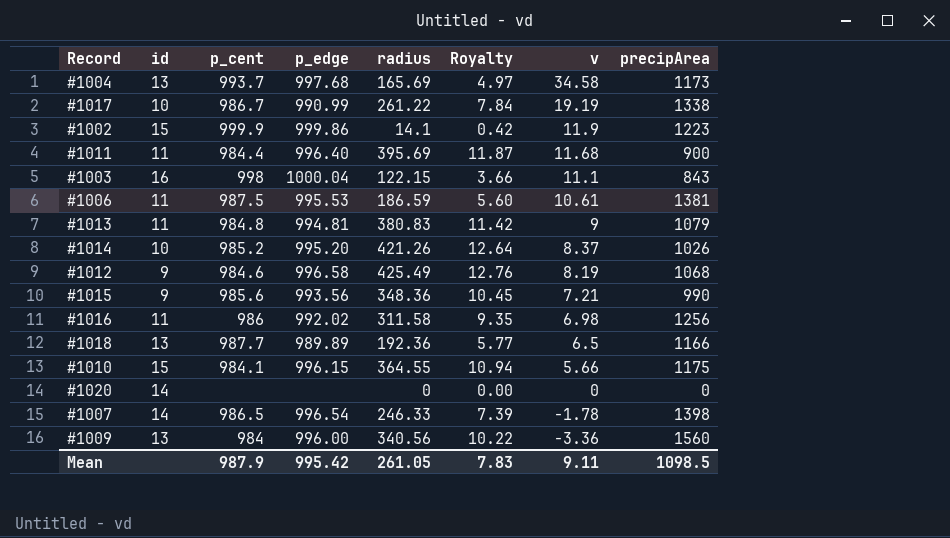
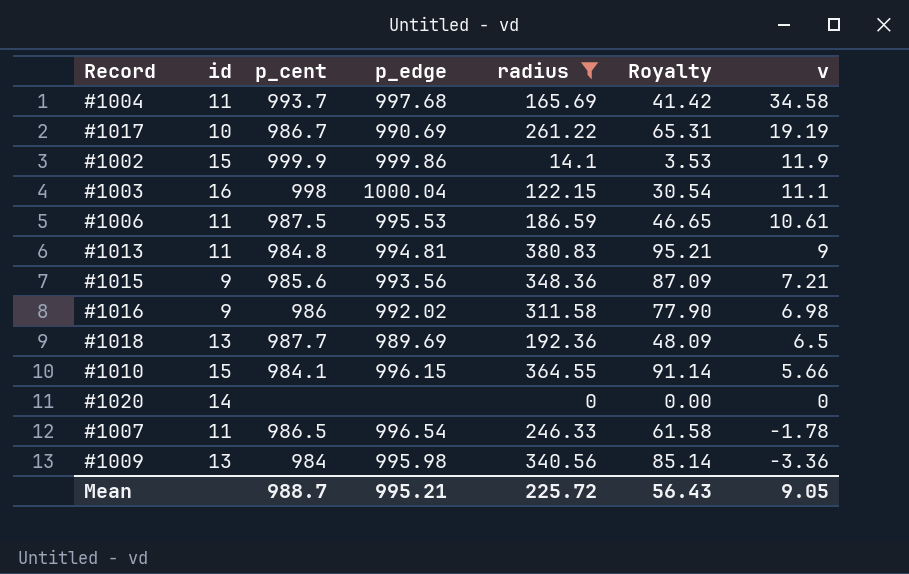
filter: none -> radius <= 380.83
column precipArea | position: 8 -> none
column Royalty | formula: [radius] * 0.03 -> [radius] * 0.25
#1004 | id: 13 -> 11
#1017 | p_edge: 990.99 -> 990.69
#1016 | id: 11 -> 9
#1018 | p_edge: 989.89 -> 989.69
#1007 | id: 14 -> 11
#1009 | p_edge: 996.00 -> 995.98
Mean | p_cent: 987.9 -> 988.7
Mean | p_edge: 995.42 -> 995.21
Mean | radius: 261.05 -> 225.72
Mean | Royalty: 7.83 -> 56.43
Mean | v: 9.11 -> 9.05

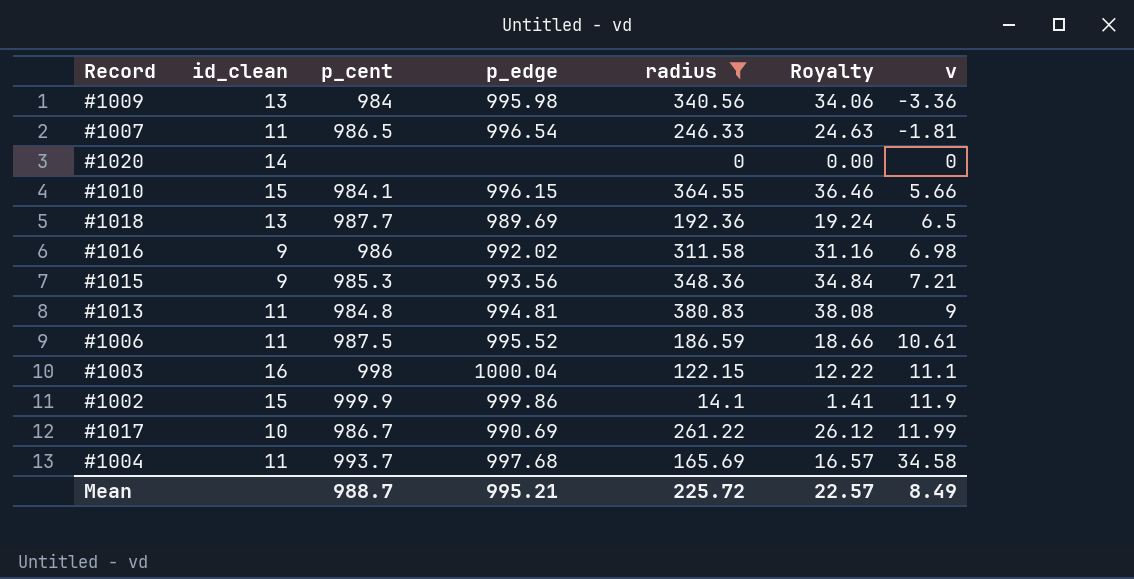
row order: v descending -> v ascending
column name: id -> id_clean
column Royalty | formula: [radius] * 0.25 -> [radius] * 0.1
#1007 | v: -1.78 -> -1.81
#1015 | p_cent: 985.6 -> 985.3
#1006 | p_edge: 995.53 -> 995.52
#1017 | v: 19.19 -> 11.99
Mean | Royalty: 56.43 -> 22.57
Mean | v: 9.05 -> 8.49

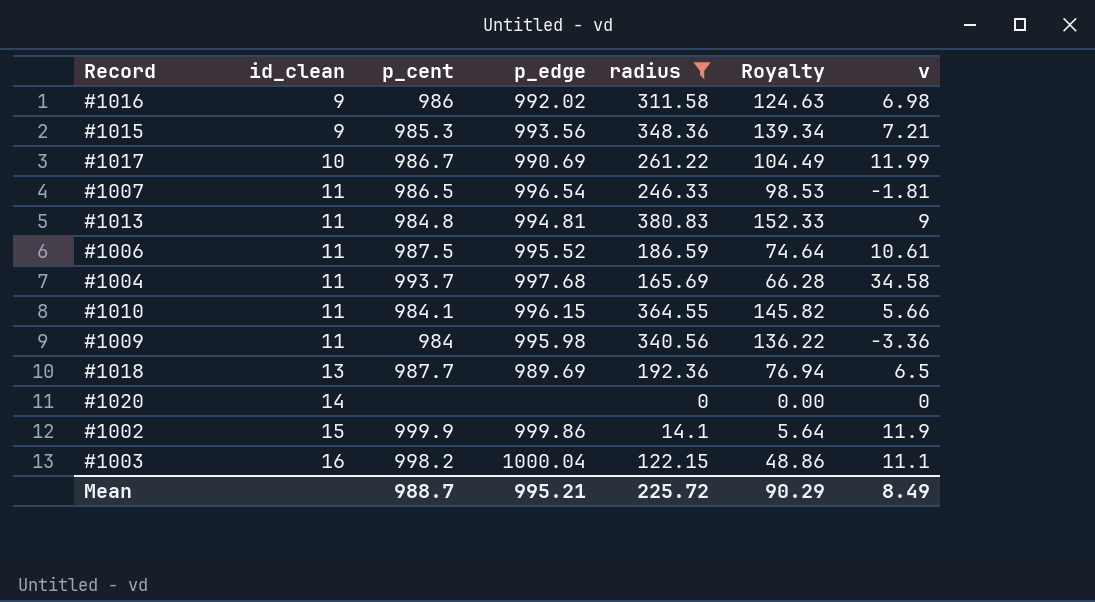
row order: v ascending -> id_clean ascending
column Royalty | formula: [radius] * 0.1 -> [radius] * 0.4
#1010 | id_clean: 15 -> 11
#1009 | id_clean: 13 -> 11
#1003 | p_cent: 998 -> 998.2
Mean | Royalty: 22.57 -> 90.29

